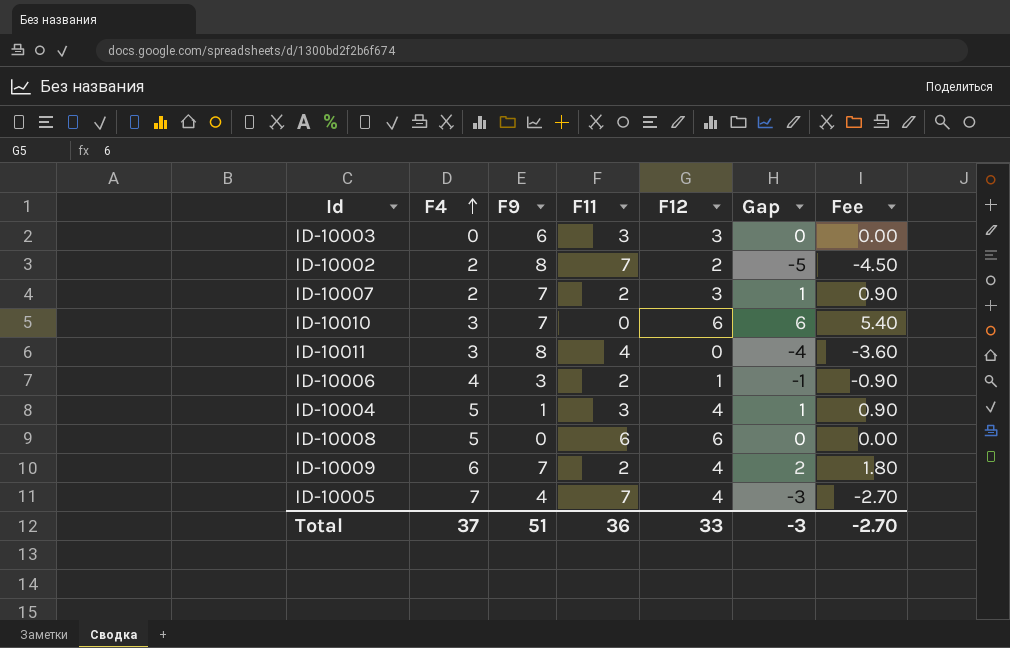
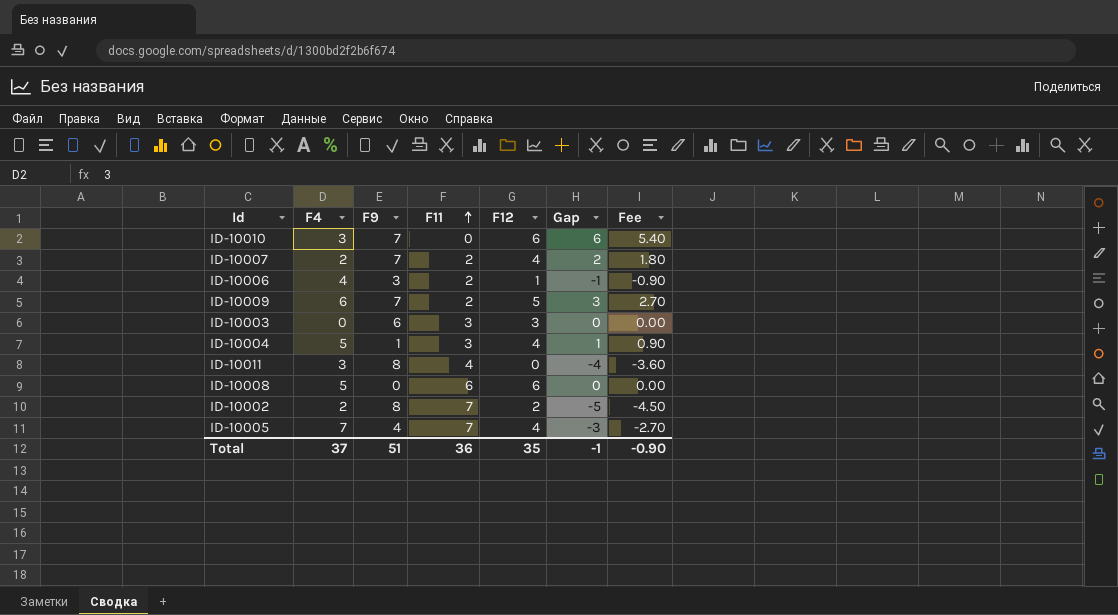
row order: F4 ascending -> F11 ascending
ID-10007 | F12: 3 -> 4
ID-10007 | Gap: 1 -> 2
ID-10007 | Fee: 0.90 -> 1.80
ID-10009 | F12: 4 -> 5
ID-10009 | Gap: 2 -> 3
ID-10009 | Fee: 1.80 -> 2.70
Total | F12: 33 -> 35
Total | Gap: -3 -> -1
Total | Fee: -2.70 -> -0.90

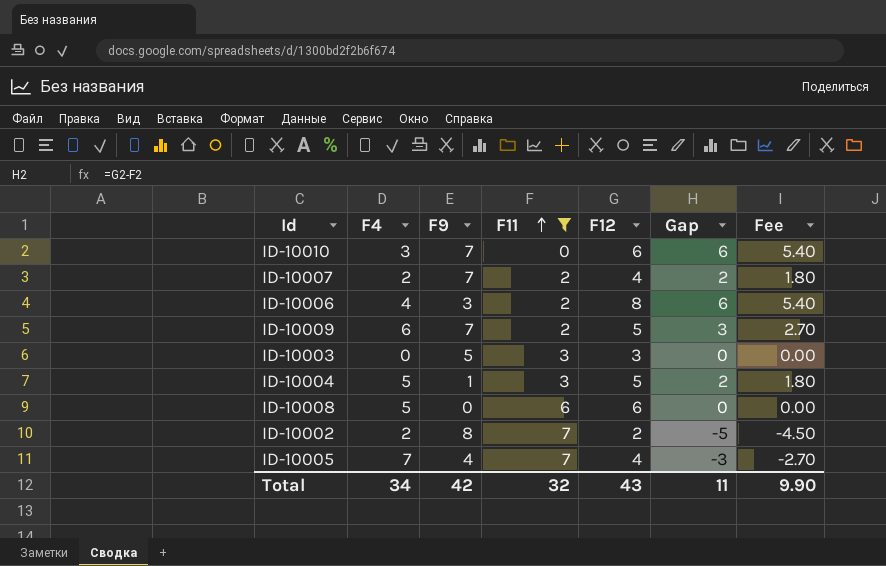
filter: none -> F11 != 4
ID-10006 | F12: 1 -> 8
ID-10006 | Gap: -1 -> 6
ID-10006 | Fee: -0.90 -> 5.40
ID-10003 | F9: 6 -> 5
ID-10004 | F12: 4 -> 5
ID-10004 | Gap: 1 -> 2
ID-10004 | Fee: 0.90 -> 1.80
Total | F4: 37 -> 34
Total | F9: 51 -> 42
Total | F11: 36 -> 32
Total | F12: 35 -> 43
Total | Gap: -1 -> 11
Total | Fee: -0.90 -> 9.90

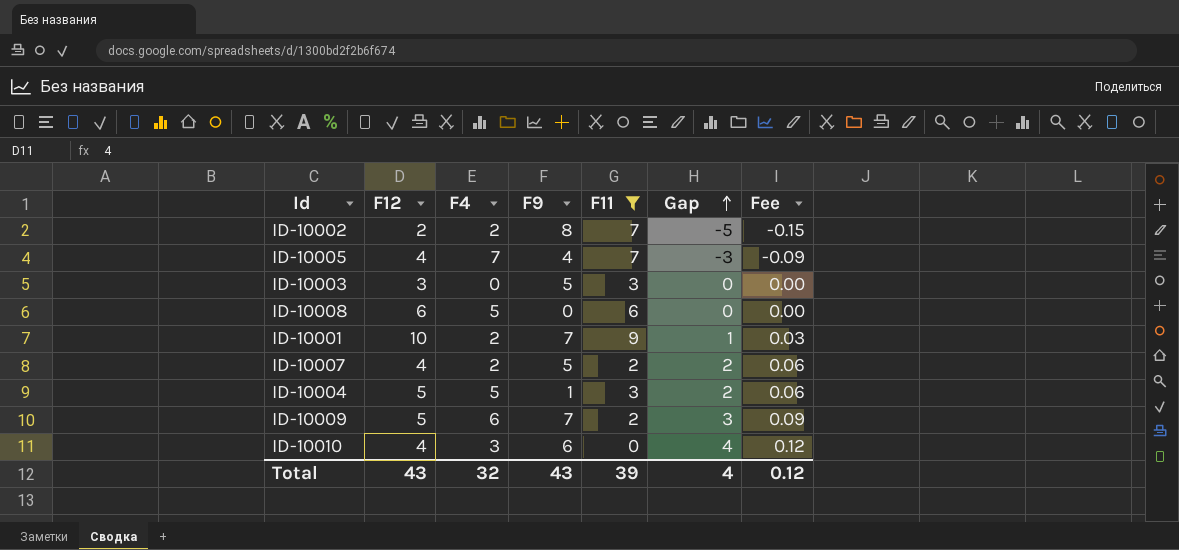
row order: F11 ascending -> Gap ascending
column F12 | position: 5 -> 2
column Fee | formula: [Gap] * 0.9 -> [Gap] * 0.03
row ID-10006: 4 | 3 | 2 | 8 | 6 | 5.40 -> none
row ID-10001: none -> 10 | 2 | 7 | 9 | 1 | 0.03
ID-10007 | F9: 7 -> 5
ID-10010 | F12: 6 -> 4
ID-10010 | F9: 7 -> 6
ID-10010 | Gap: 6 -> 4
Total | F4: 34 -> 32
Total | F9: 42 -> 43
Total | F11: 32 -> 39
Total | Gap: 11 -> 4
Total | Fee: 9.90 -> 0.12

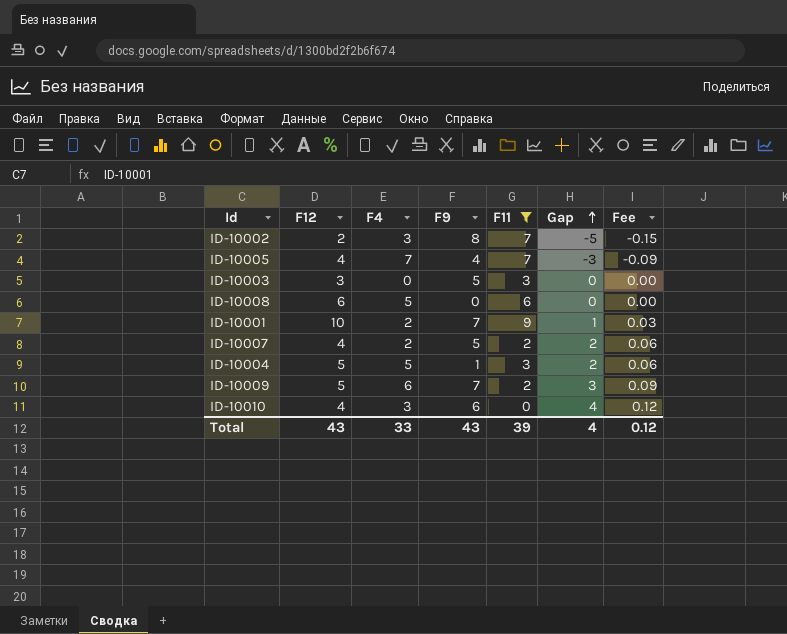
ID-10002 | F4: 2 -> 3
Total | F4: 32 -> 33

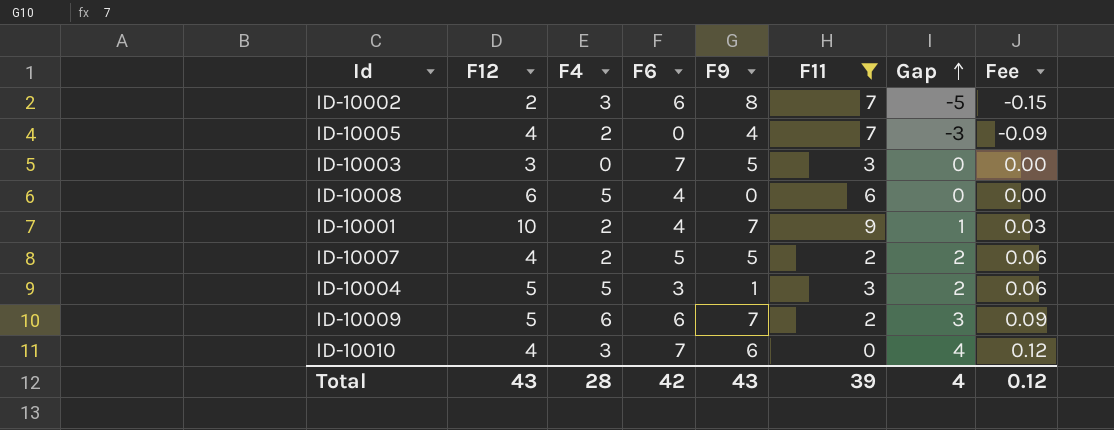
column F6 | position: none -> 4
ID-10005 | F4: 7 -> 2
Total | F4: 33 -> 28

